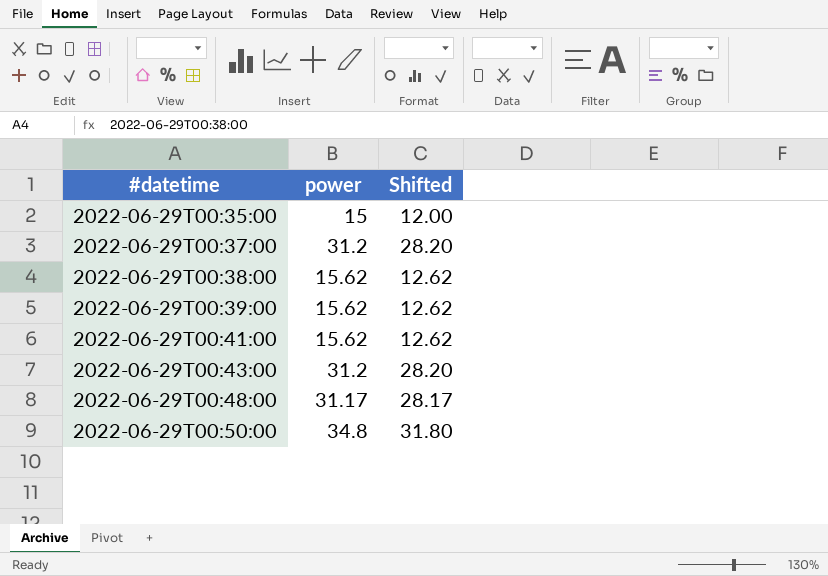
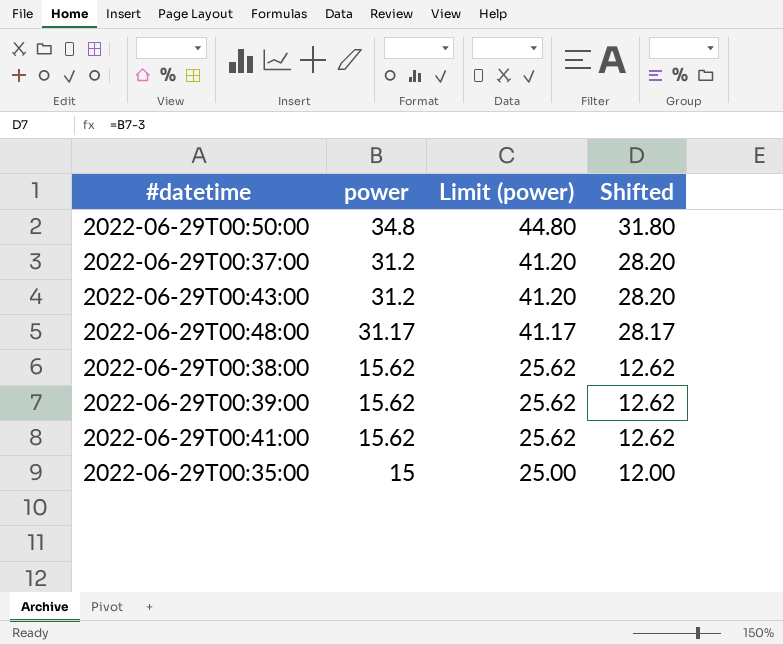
row order: #datetime ascending -> power descending
column Limit (power) | formula: none -> [power] + 10

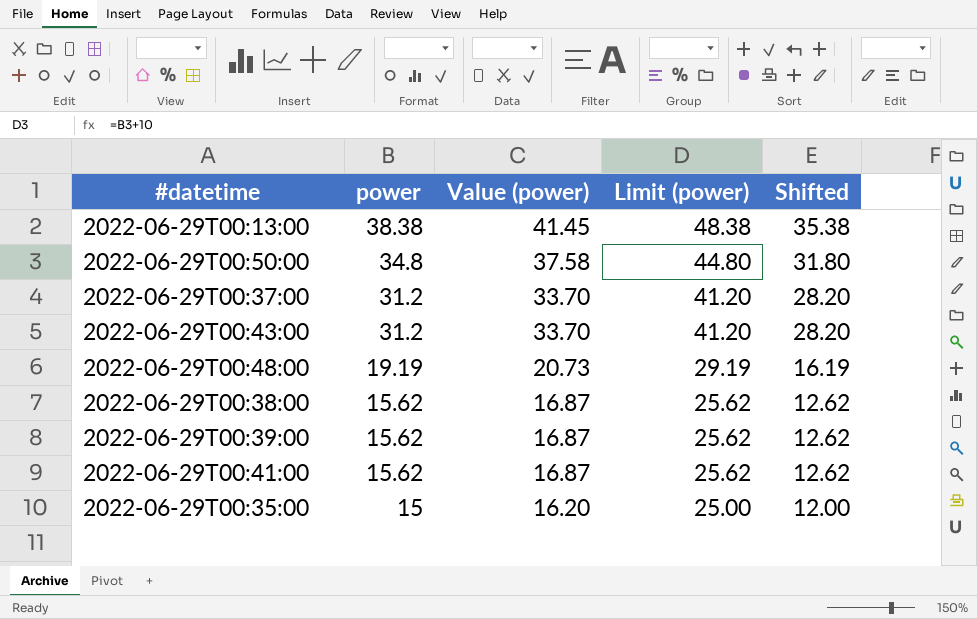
column Value (power) | formula: none -> [power] * 1.08
row 2022-06-29T00:13:00: none -> 38.38 | 41.45 | 48.38 | 35.38
2022-06-29T00:48:00 | power: 31.17 -> 19.19
2022-06-29T00:48:00 | Limit (power): 41.17 -> 29.19
2022-06-29T00:48:00 | Shifted: 28.17 -> 16.19

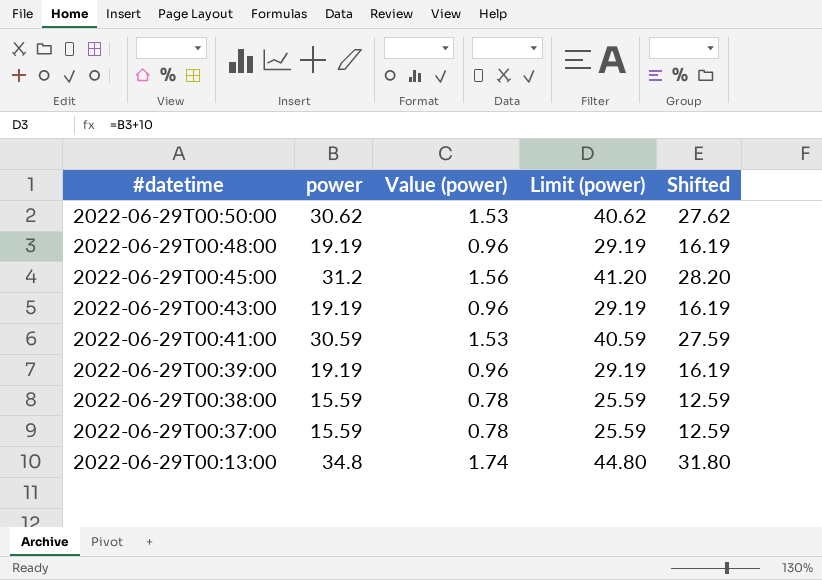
row order: power descending -> #datetime descending
column Value (power) | formula: [power] * 1.08 -> [power] * 0.05
row 2022-06-29T00:35:00: 15 | 16.20 | 25.00 | 12.00 -> none
2022-06-29T00:50:00 | power: 34.8 -> 30.62
2022-06-29T00:50:00 | Limit (power): 44.80 -> 40.62
2022-06-29T00:50:00 | Shifted: 31.80 -> 27.62
row 2022-06-29T00:45:00: none -> 31.2 | 1.56 | 41.20 | 28.20
2022-06-29T00:43:00 | power: 31.2 -> 19.19
2022-06-29T00:43:00 | Limit (power): 41.20 -> 29.19
2022-06-29T00:43:00 | Shifted: 28.20 -> 16.19
2022-06-29T00:41:00 | power: 15.62 -> 30.59
2022-06-29T00:41:00 | Limit (power): 25.62 -> 40.59
2022-06-29T00:41:00 | Shifted: 12.62 -> 27.59
2022-06-29T00:39:00 | power: 15.62 -> 19.19
2022-06-29T00:39:00 | Limit (power): 25.62 -> 29.19
2022-06-29T00:39:00 | Shifted: 12.62 -> 16.19
2022-06-29T00:38:00 | power: 15.62 -> 15.59
2022-06-29T00:38:00 | Limit (power): 25.62 -> 25.59
2022-06-29T00:38:00 | Shifted: 12.62 -> 12.59
2022-06-29T00:37:00 | power: 31.2 -> 15.59
2022-06-29T00:37:00 | Limit (power): 41.20 -> 25.59
2022-06-29T00:37:00 | Shifted: 28.20 -> 12.59
2022-06-29T00:13:00 | power: 38.38 -> 34.8
2022-06-29T00:13:00 | Limit (power): 48.38 -> 44.80
2022-06-29T00:13:00 | Shifted: 35.38 -> 31.80

